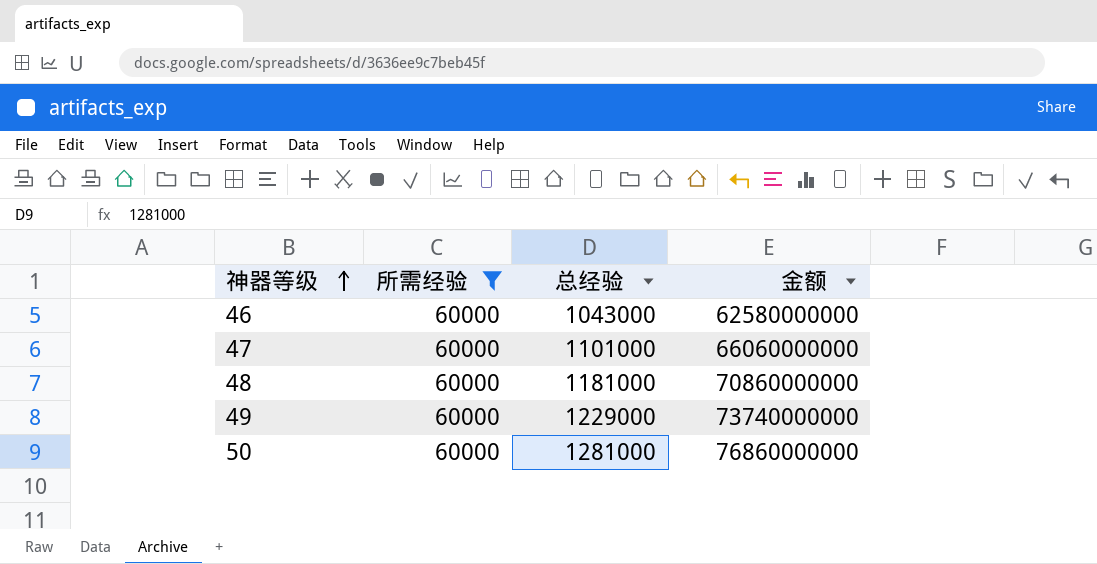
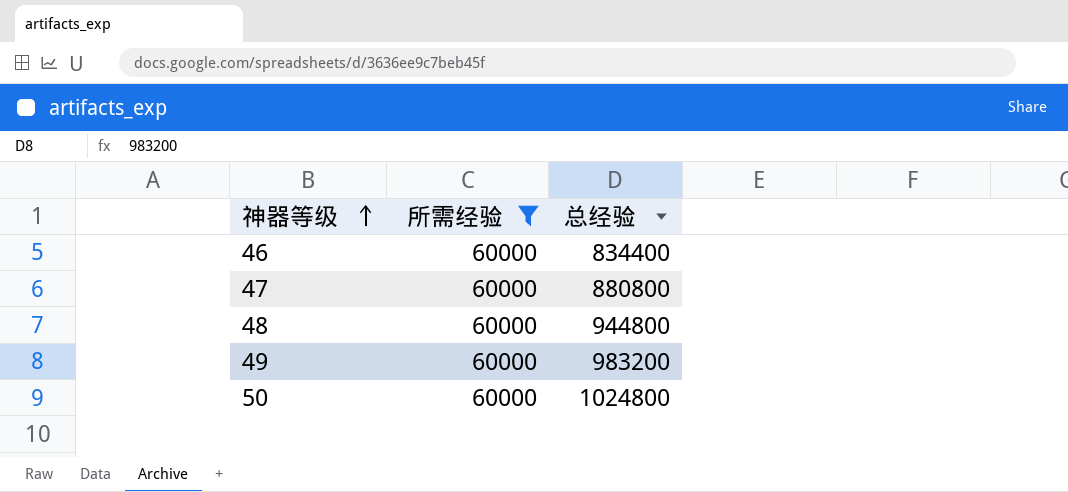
column 金额 | formula: [所需经验] * [总经验] -> none
46 | 总经验: 1043000 -> 834400
47 | 总经验: 1101000 -> 880800
48 | 总经验: 1181000 -> 944800
49 | 总经验: 1229000 -> 983200
50 | 总经验: 1281000 -> 1024800

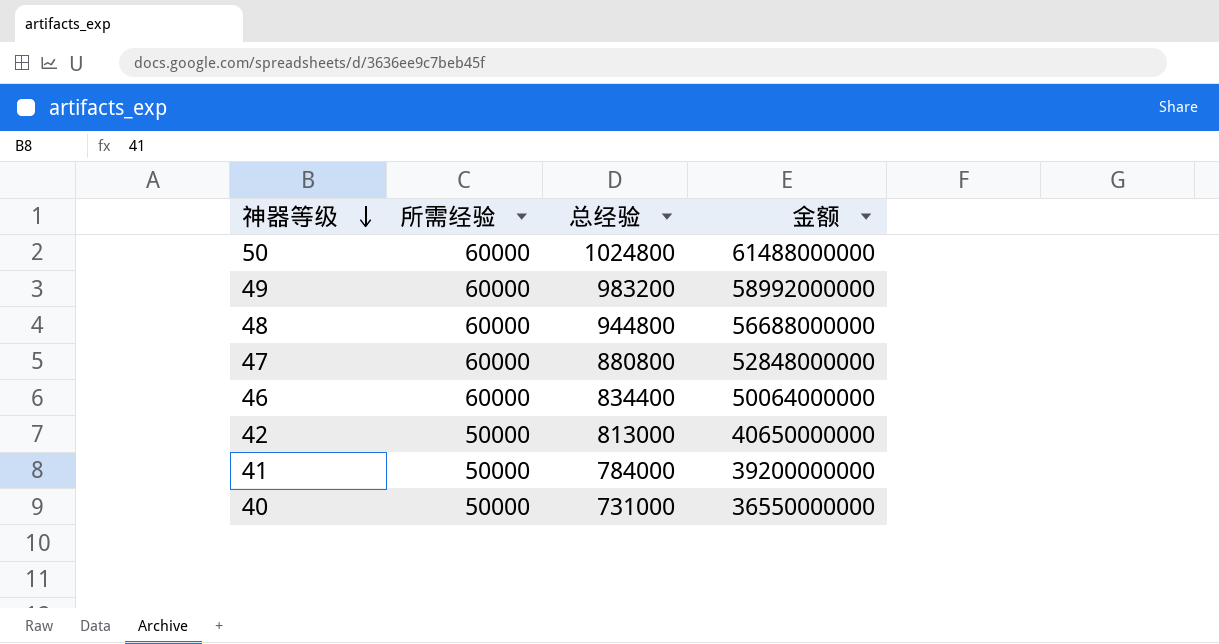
filter: 所需经验 = 60000 -> none
row order: 神器等级 ascending -> 神器等级 descending
column 金额 | formula: none -> [所需经验] * [总经验]

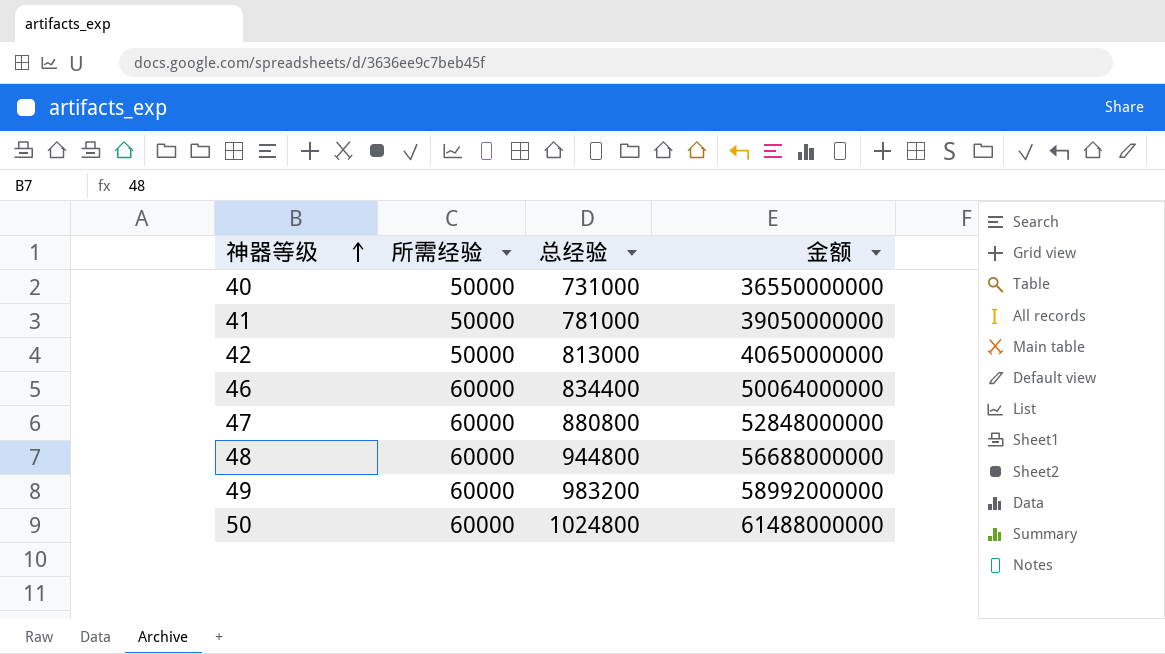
row order: 神器等级 descending -> 神器等级 ascending
41 | 总经验: 784000 -> 781000
41 | 金额: 39200000000 -> 39050000000

